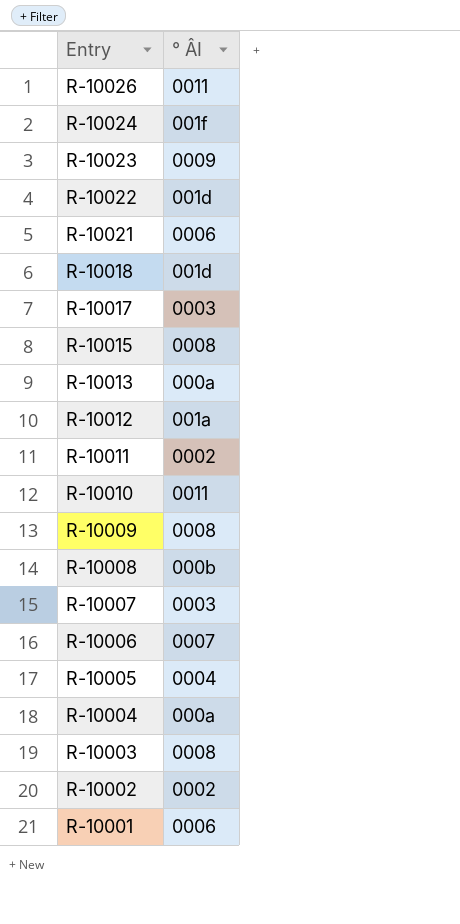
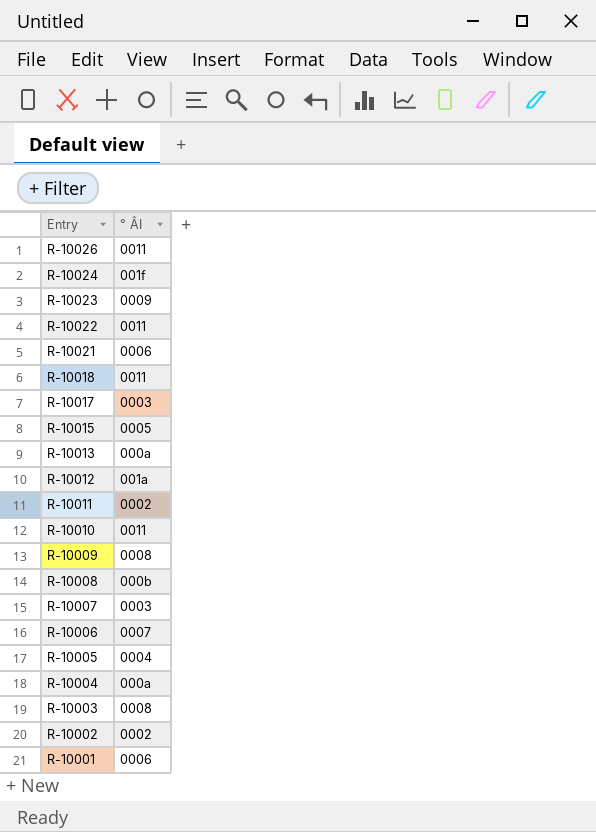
R-10022 | ° ÂI: 001d -> 0011
R-10018 | ° ÂI: 001d -> 0011
R-10015 | ° ÂI: 0008 -> 0005

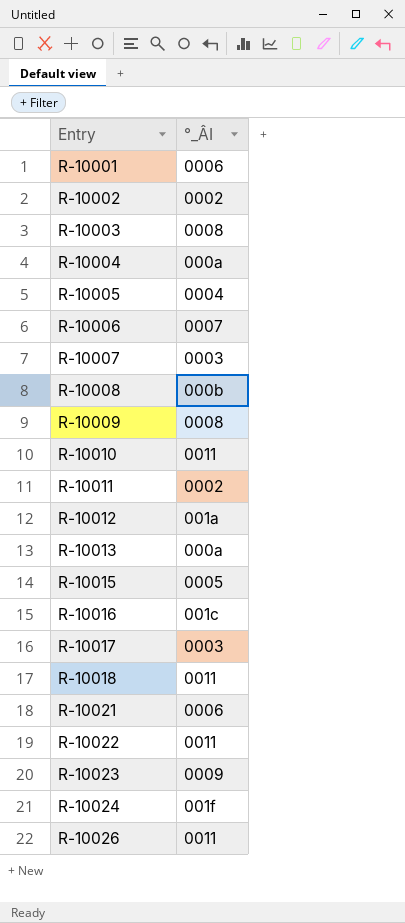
row order: Entry descending -> Entry ascending
column name: ° ÂI -> °_ÂI
row R-10016: none -> 001c

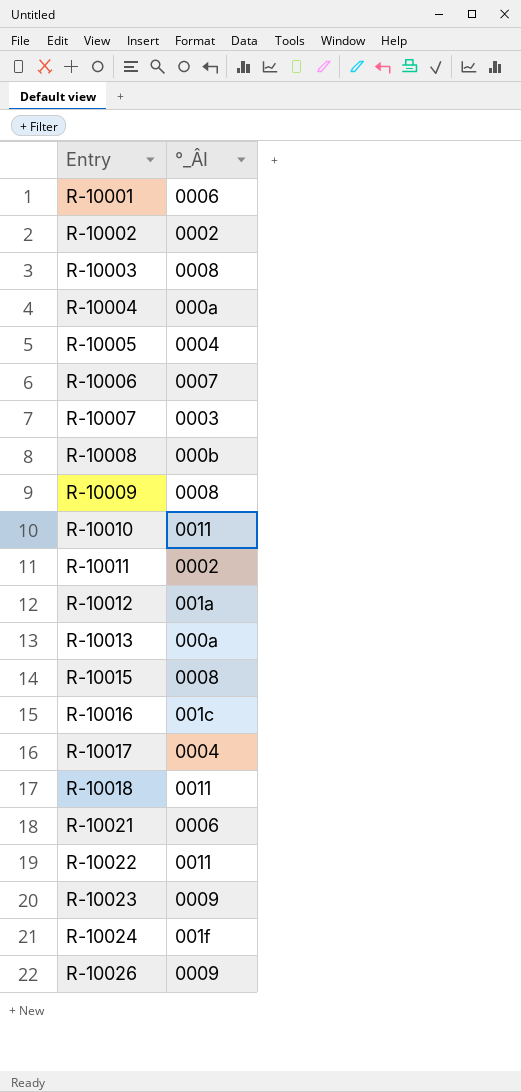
R-10015 | °_ÂI: 0005 -> 0008
R-10017 | °_ÂI: 0003 -> 0004
R-10026 | °_ÂI: 0011 -> 0009

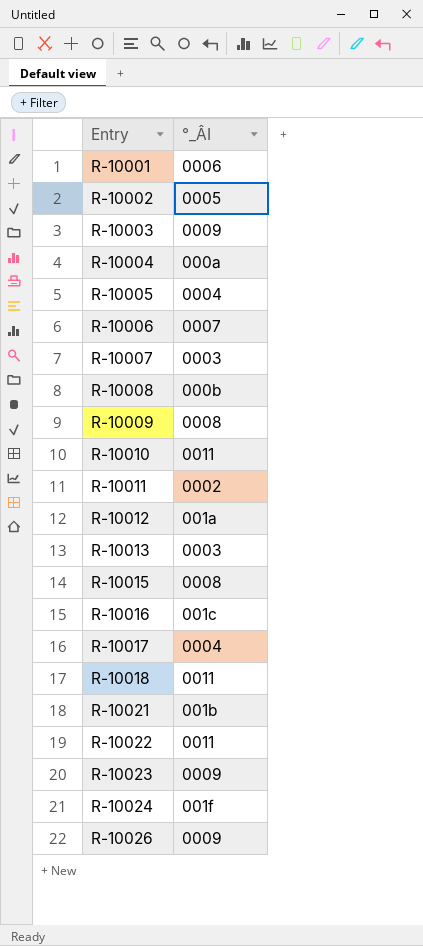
R-10002 | °_ÂI: 0002 -> 0005
R-10003 | °_ÂI: 0008 -> 0009
R-10013 | °_ÂI: 000a -> 0003
R-10021 | °_ÂI: 0006 -> 001b

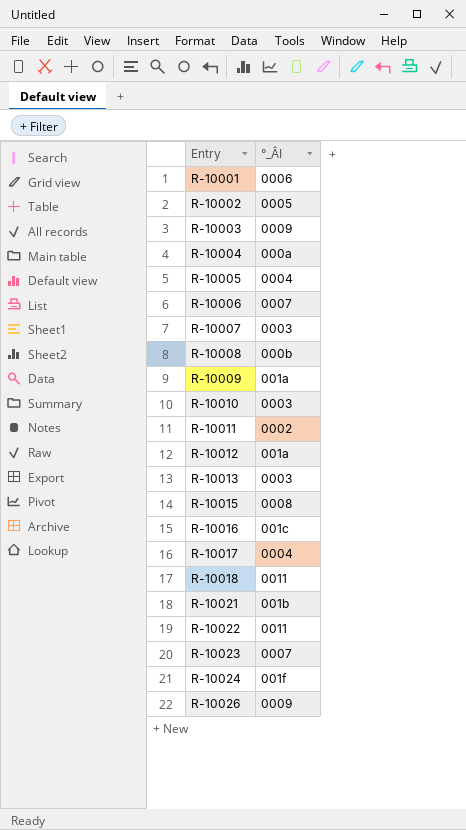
R-10009 | °_ÂI: 0008 -> 001a
R-10010 | °_ÂI: 0011 -> 0003
R-10023 | °_ÂI: 0009 -> 0007

